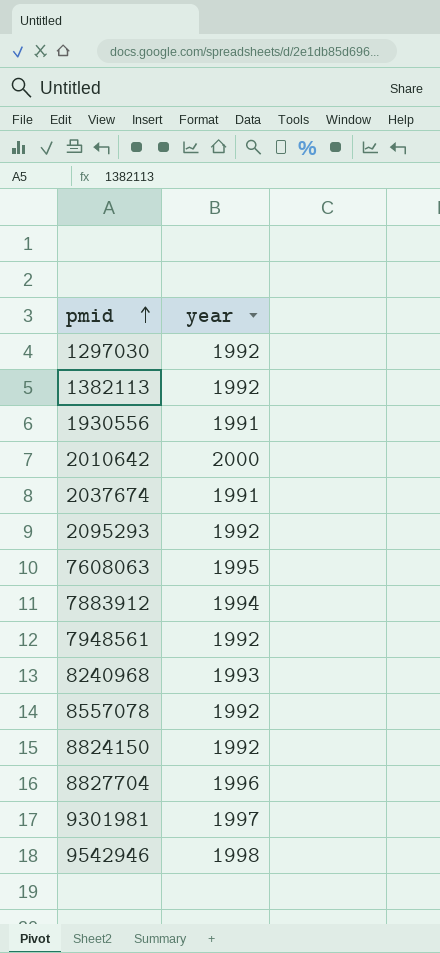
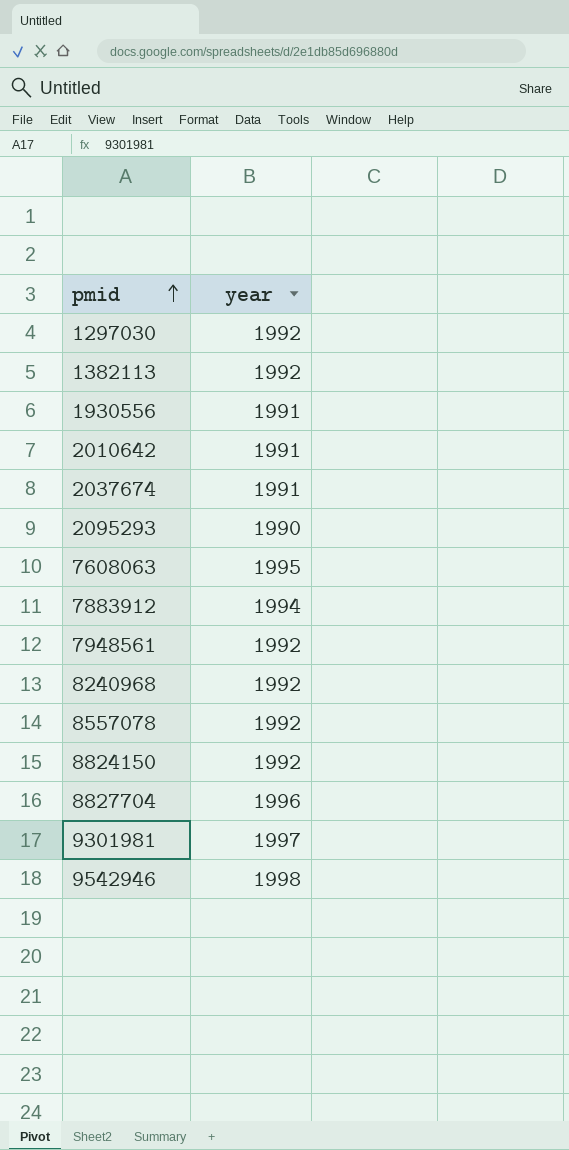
2010642 | year: 2000 -> 1991
2095293 | year: 1992 -> 1990
8240968 | year: 1993 -> 1992

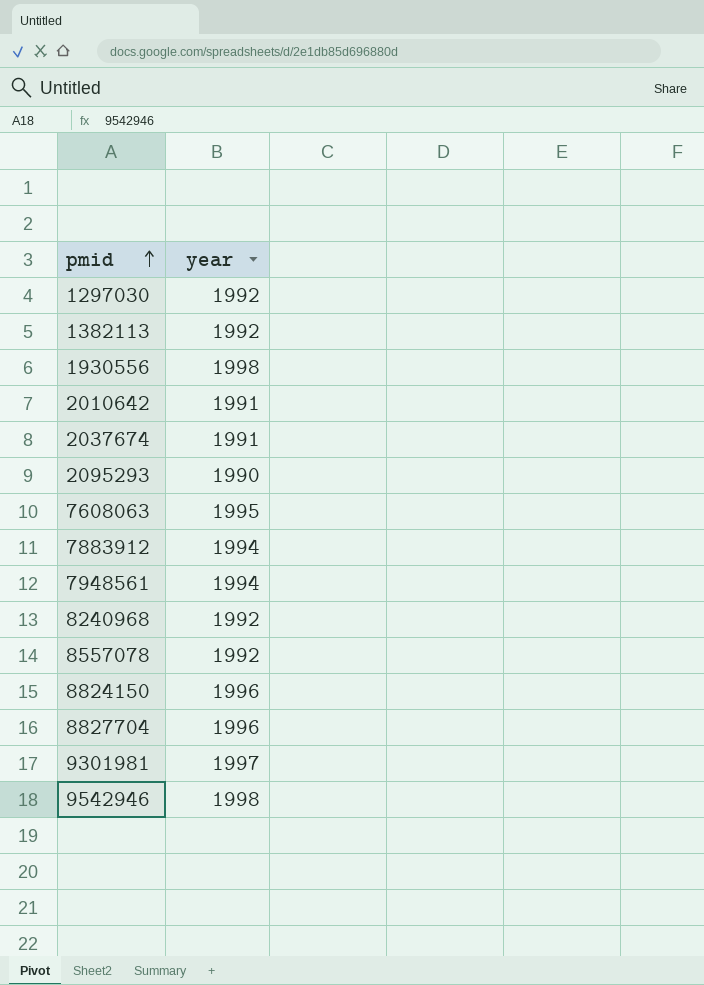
1930556 | year: 1991 -> 1998
7948561 | year: 1992 -> 1994
8824150 | year: 1992 -> 1996

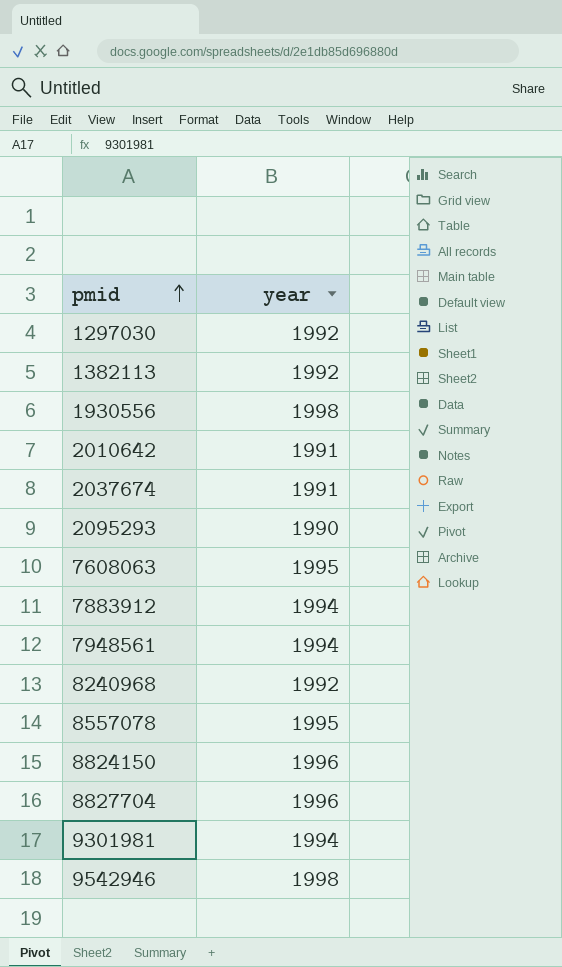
8557078 | year: 1992 -> 1995
9301981 | year: 1997 -> 1994

